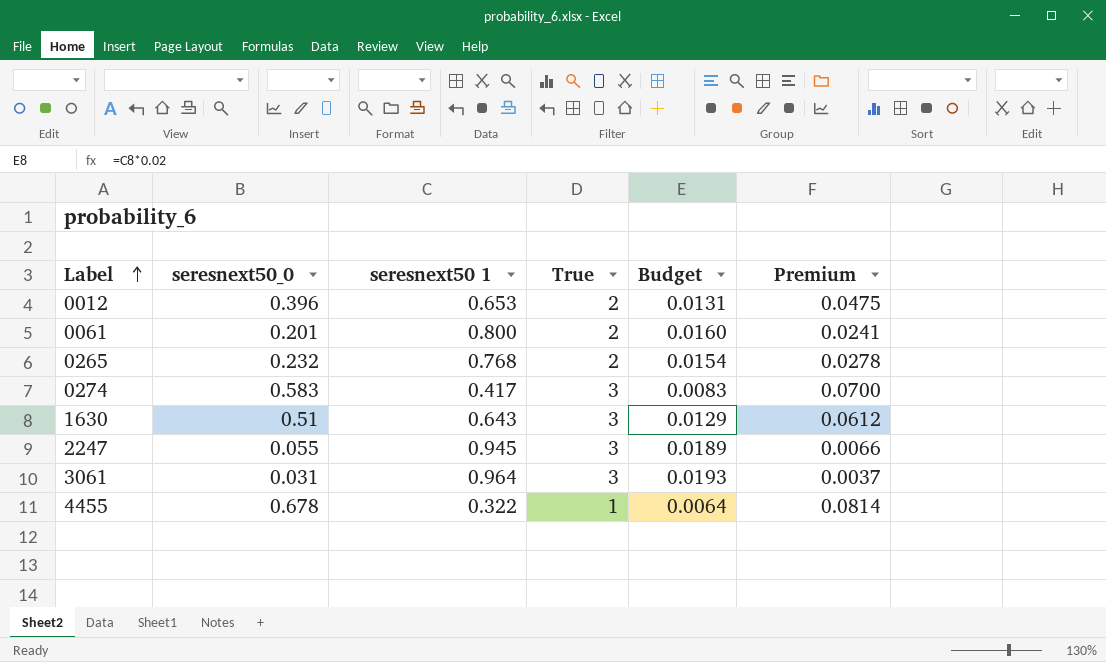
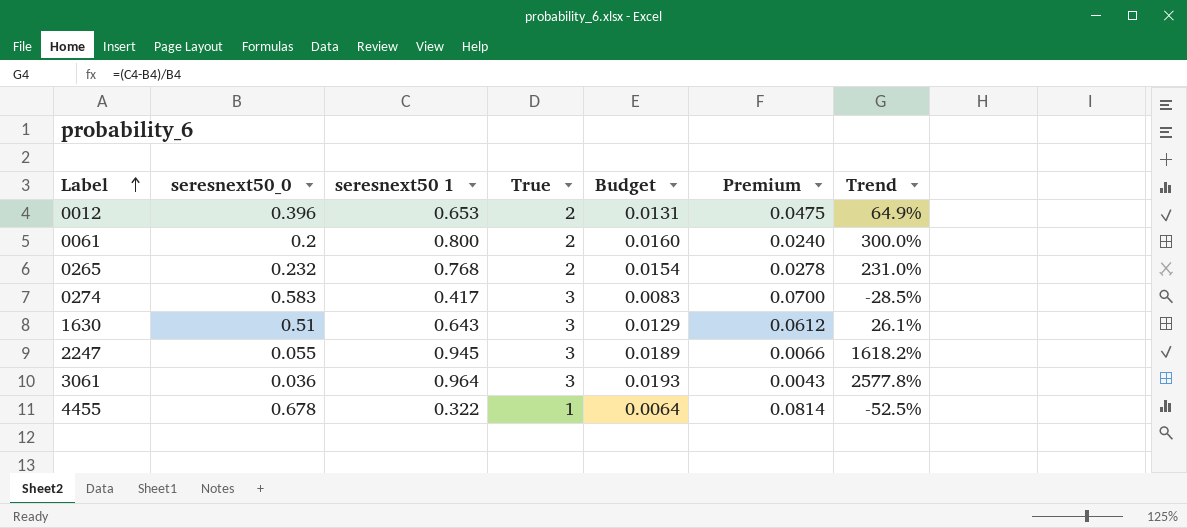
column Trend | formula: none -> ([seresnext50 1] - [seresnext50_0]) / [seresnext50_0]
0061 | seresnext50_0: 0.201 -> 0.2
0061 | Premium: 0.0241 -> 0.0240
3061 | seresnext50_0: 0.031 -> 0.036
3061 | Premium: 0.0037 -> 0.0043

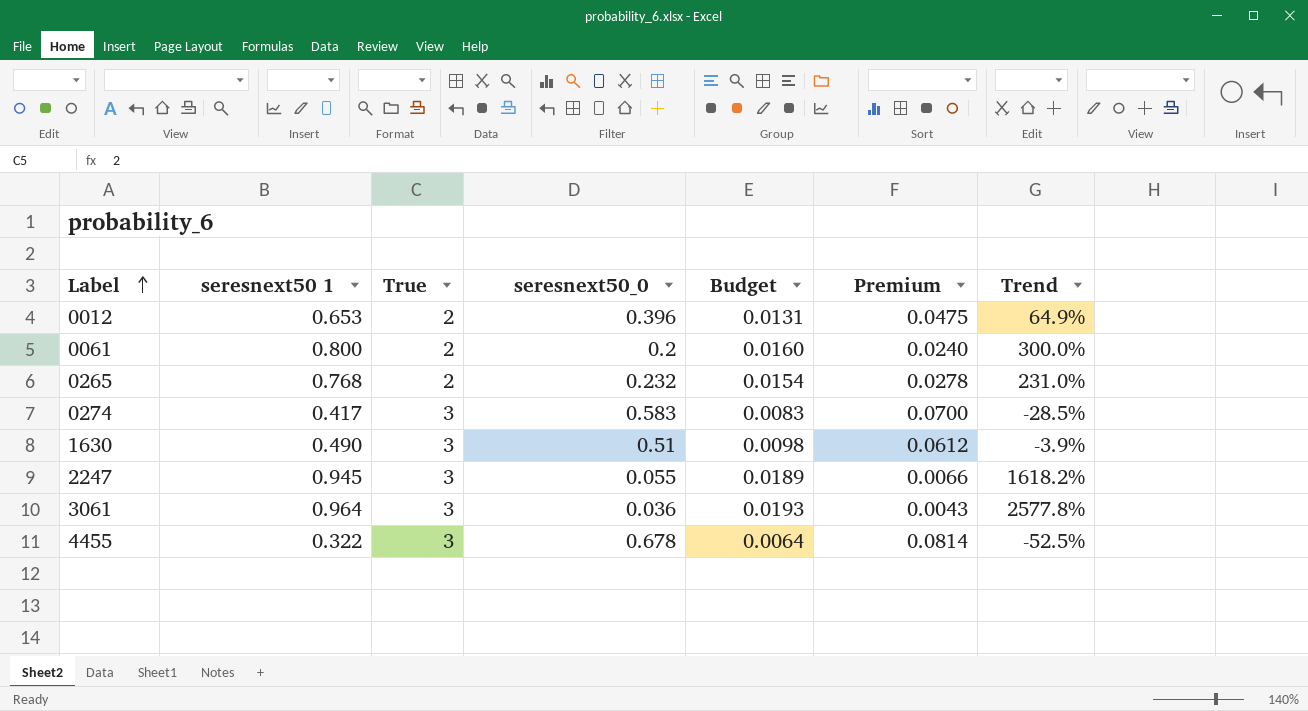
column seresnext50_0 | position: 2 -> 4
1630 | seresnext50 1: 0.643 -> 0.490
1630 | Budget: 0.0129 -> 0.0098
1630 | Trend: 26.1% -> -3.9%
4455 | True: 1 -> 3

